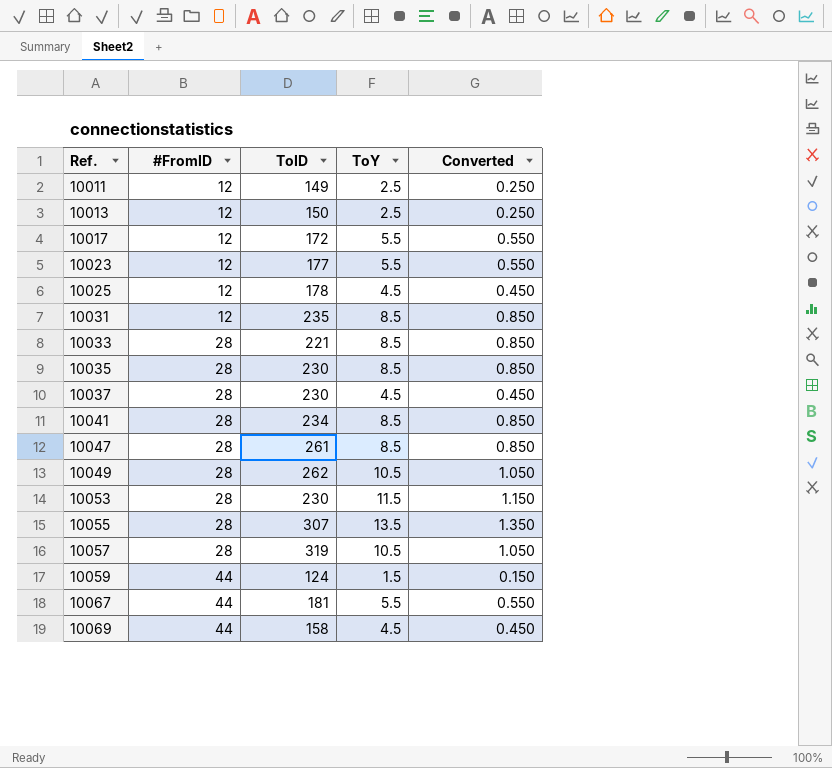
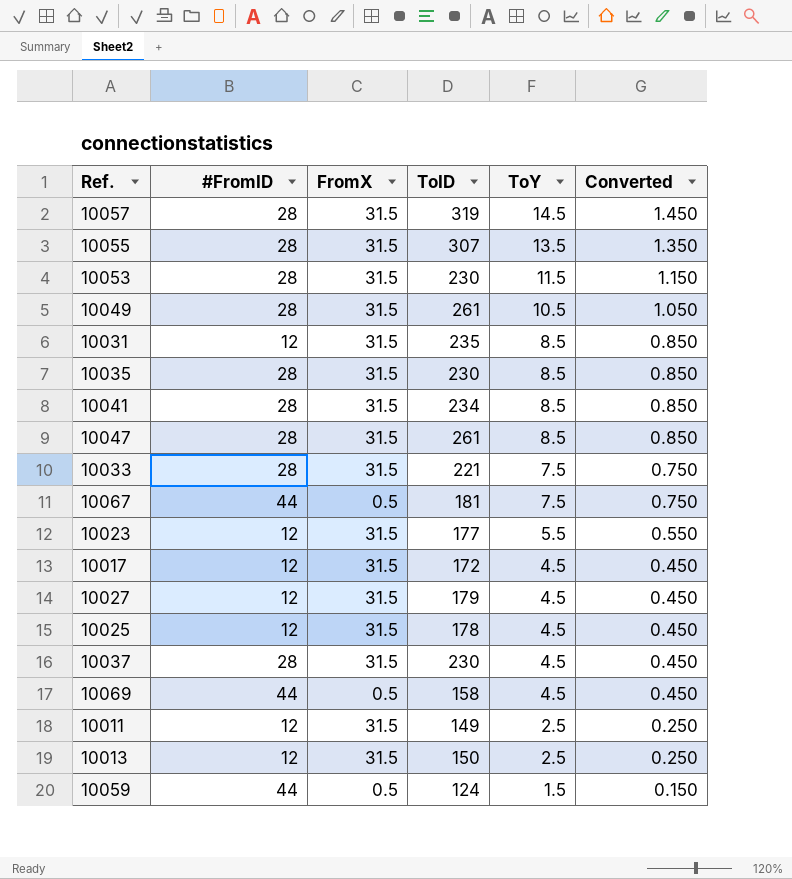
row order: Ref. ascending -> ToY descending
column FromX | position: none -> 3
10057 | ToY: 10.5 -> 14.5
10057 | Converted: 1.050 -> 1.450
10049 | ToID: 262 -> 261
10033 | ToY: 8.5 -> 7.5
10033 | Converted: 0.850 -> 0.750
10067 | ToY: 5.5 -> 7.5
10067 | Converted: 0.550 -> 0.750
10017 | ToY: 5.5 -> 4.5
10017 | Converted: 0.550 -> 0.450
row 10027: none -> 12 | 31.5 | 179 | 4.5 | 0.450

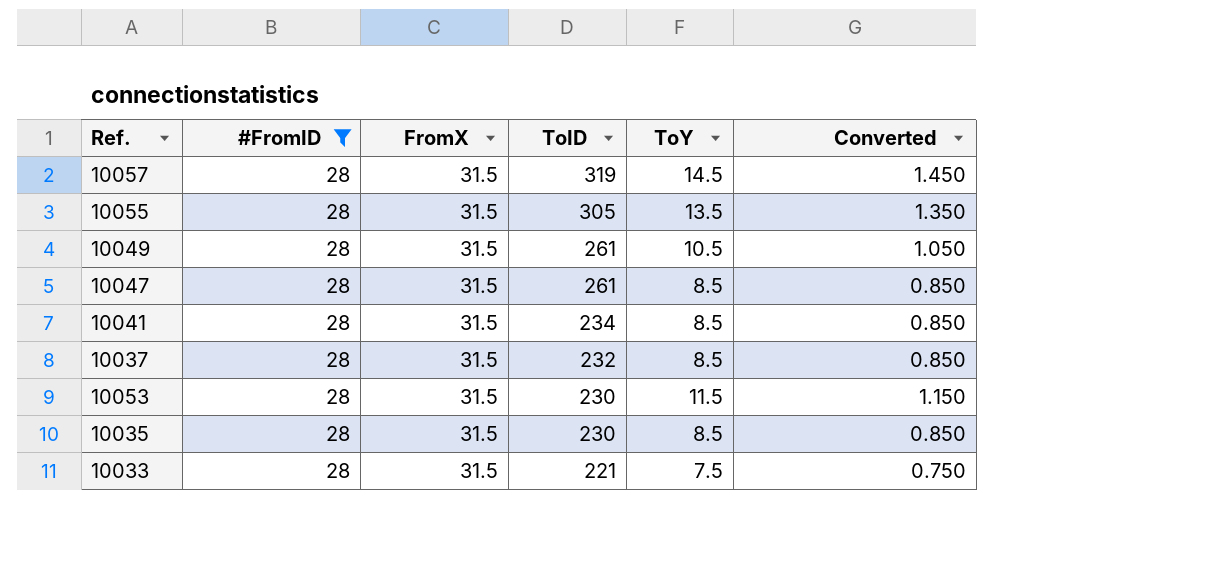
filter: none -> #FromID = 28
row order: ToY descending -> ToID descending
10055 | ToID: 307 -> 305
10037 | ToID: 230 -> 232
10037 | ToY: 4.5 -> 8.5
10037 | Converted: 0.450 -> 0.850

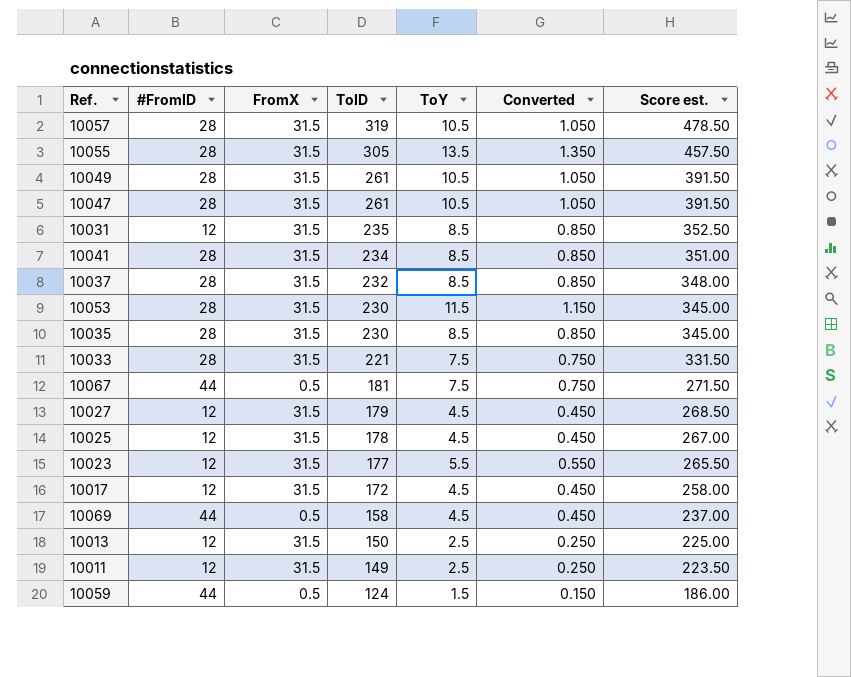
filter: #FromID = 28 -> none
column Score est. | formula: none -> [ToID] * 1.5
10057 | ToY: 14.5 -> 10.5
10057 | Converted: 1.450 -> 1.050
10047 | ToY: 8.5 -> 10.5
10047 | Converted: 0.850 -> 1.050

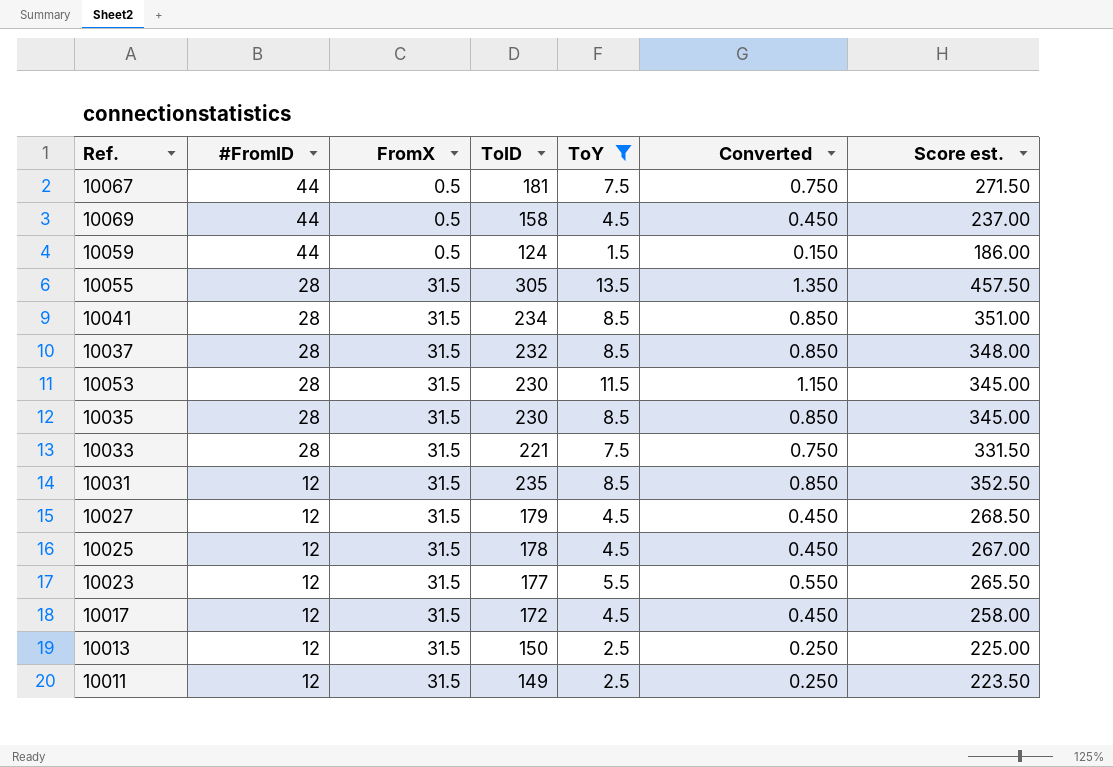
filter: none -> ToY != 10.5
row order: ToID descending -> #FromID descending

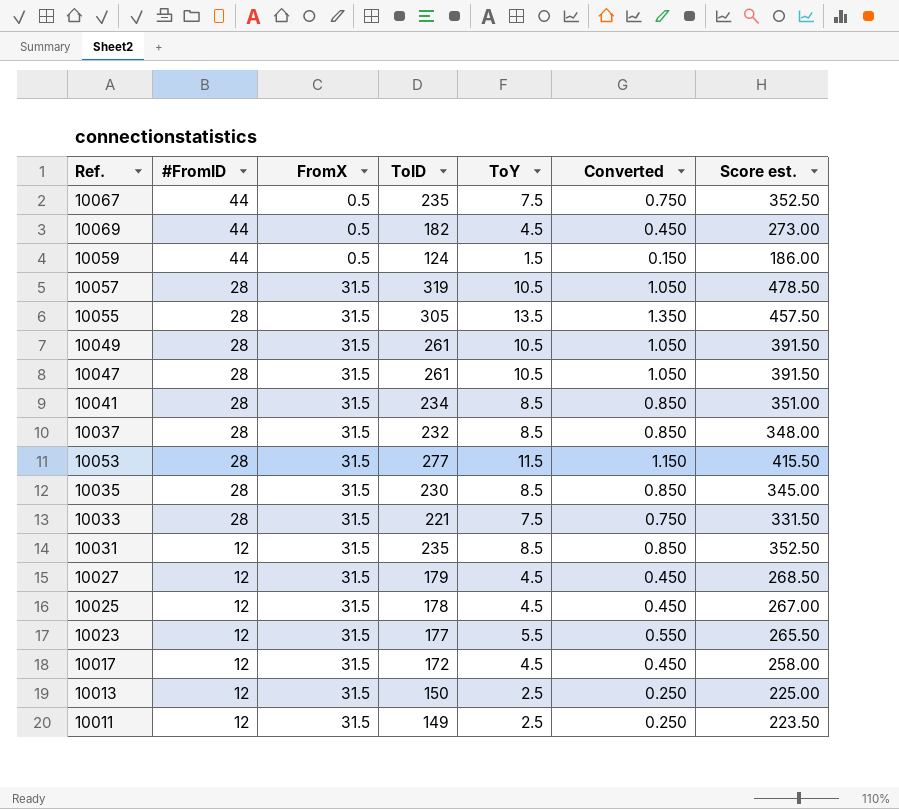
filter: ToY != 10.5 -> none
10067 | ToID: 181 -> 235
10067 | Score est.: 271.50 -> 352.50
10069 | ToID: 158 -> 182
10069 | Score est.: 237.00 -> 273.00
10053 | ToID: 230 -> 277
10053 | Score est.: 345.00 -> 415.50

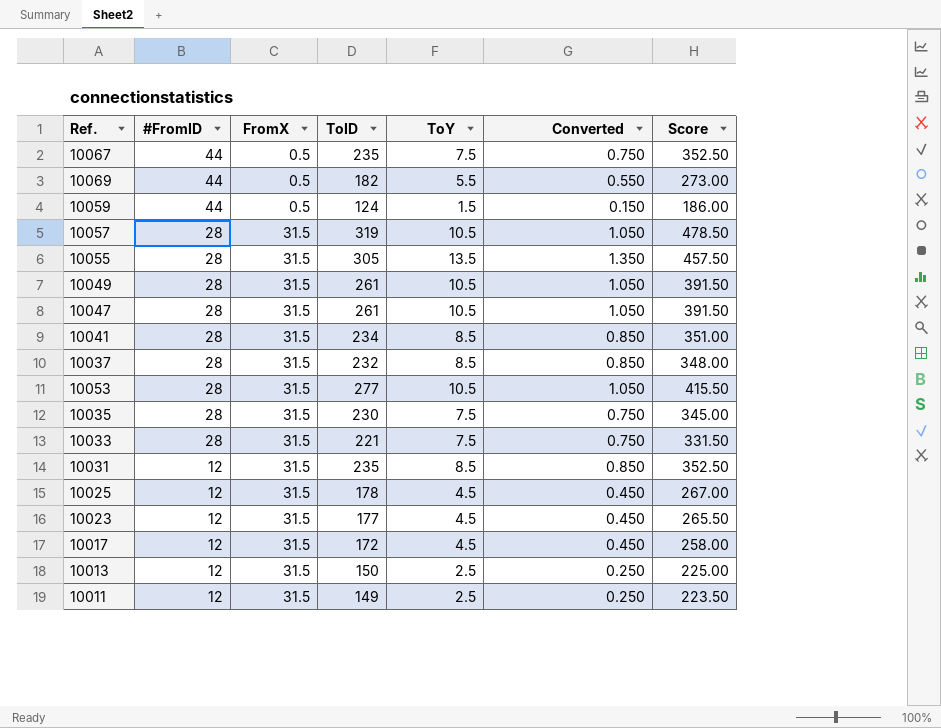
column name: Score est. -> Score
row 10027: 12 | 31.5 | 179 | 4.5 | 0.450 | 268.50 -> none
10069 | ToY: 4.5 -> 5.5
10069 | Converted: 0.450 -> 0.550
10053 | ToY: 11.5 -> 10.5
10053 | Converted: 1.150 -> 1.050
10035 | ToY: 8.5 -> 7.5
10035 | Converted: 0.850 -> 0.750
10023 | ToY: 5.5 -> 4.5
10023 | Converted: 0.550 -> 0.450

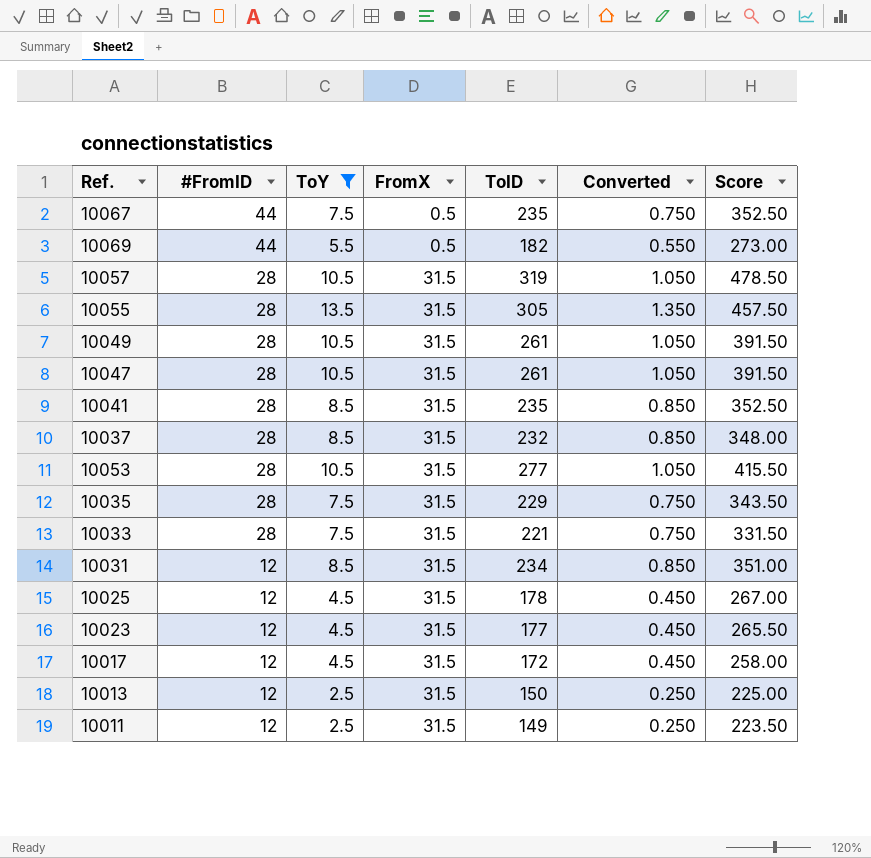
filter: none -> ToY != 1.5
column ToY | position: 5 -> 3
10041 | ToID: 234 -> 235
10041 | Score: 351.00 -> 352.50
10035 | ToID: 230 -> 229
10035 | Score: 345.00 -> 343.50
10031 | ToID: 235 -> 234
10031 | Score: 352.50 -> 351.00

